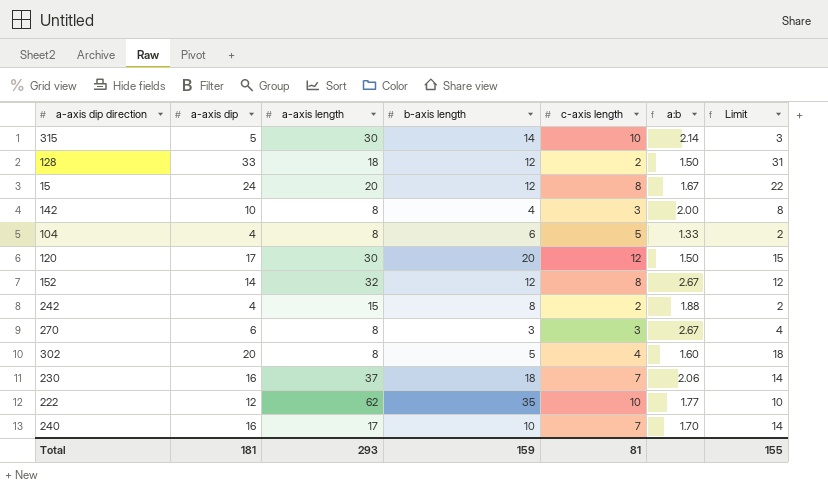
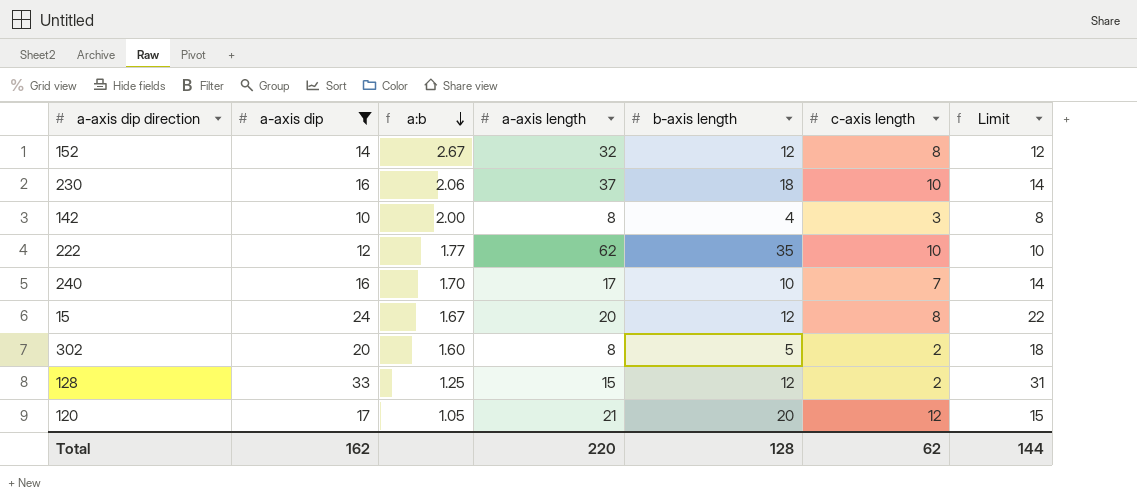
filter: none -> a-axis dip >= 10
row order: none -> a:b descending
column a:b | position: 6 -> 3
230 | c-axis length: 7 -> 10
302 | c-axis length: 4 -> 2
128 | a:b: 1.50 -> 1.25
128 | a-axis length: 18 -> 15
120 | a:b: 1.50 -> 1.05
120 | a-axis length: 30 -> 21
Total | a-axis dip: 181 -> 162
Total | a-axis length: 293 -> 220
Total | b-axis length: 159 -> 128
Total | c-axis length: 81 -> 62
Total | Limit: 155 -> 144

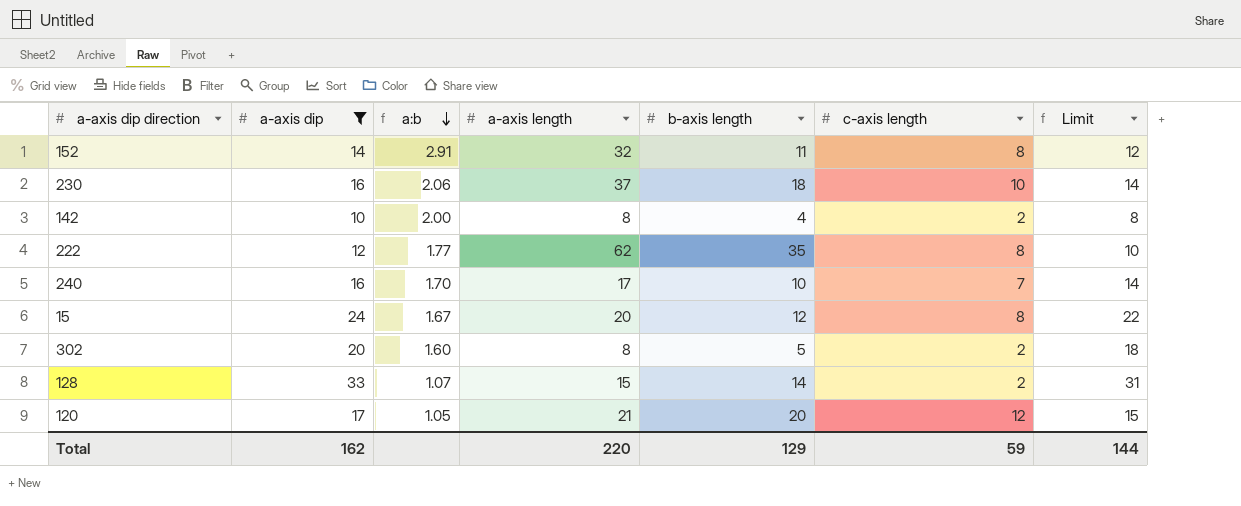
152 | a:b: 2.67 -> 2.91
152 | b-axis length: 12 -> 11
142 | c-axis length: 3 -> 2
222 | c-axis length: 10 -> 8
128 | a:b: 1.25 -> 1.07
128 | b-axis length: 12 -> 14
Total | b-axis length: 128 -> 129
Total | c-axis length: 62 -> 59

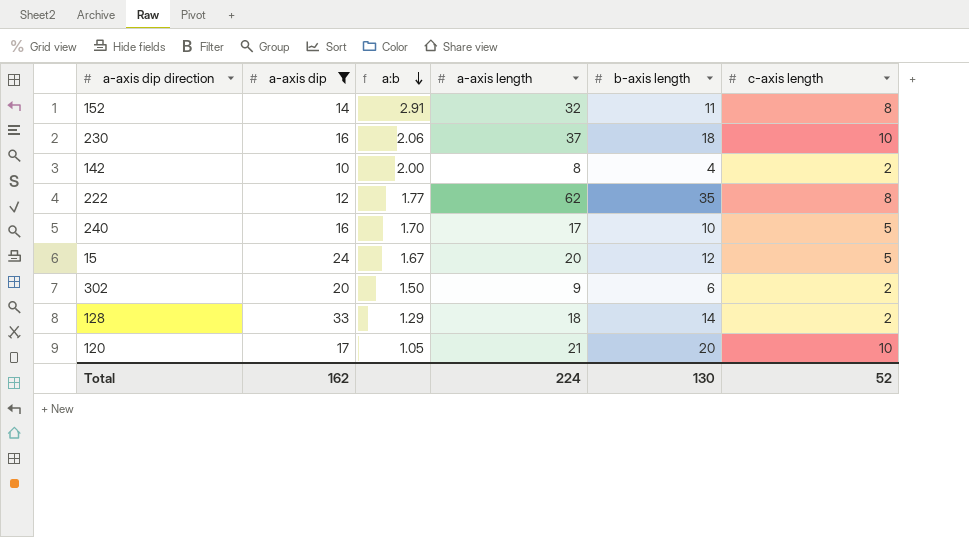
column Limit | formula: [a-axis dip] - 2 -> none
240 | c-axis length: 7 -> 5
15 | c-axis length: 8 -> 5
302 | a:b: 1.60 -> 1.50
302 | a-axis length: 8 -> 9
302 | b-axis length: 5 -> 6
128 | a:b: 1.07 -> 1.29
128 | a-axis length: 15 -> 18
120 | c-axis length: 12 -> 10
Total | a-axis length: 220 -> 224
Total | b-axis length: 129 -> 130
Total | c-axis length: 59 -> 52

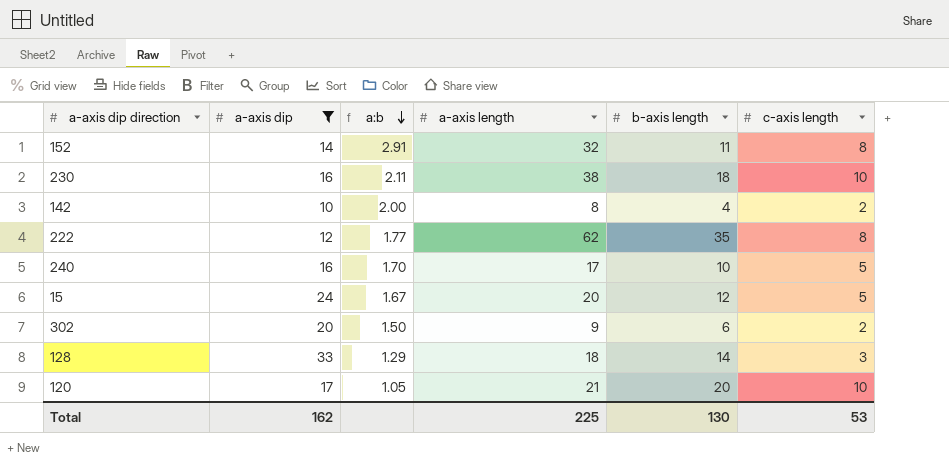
230 | a:b: 2.06 -> 2.11
230 | a-axis length: 37 -> 38
128 | c-axis length: 2 -> 3
Total | a-axis length: 224 -> 225
Total | c-axis length: 52 -> 53

